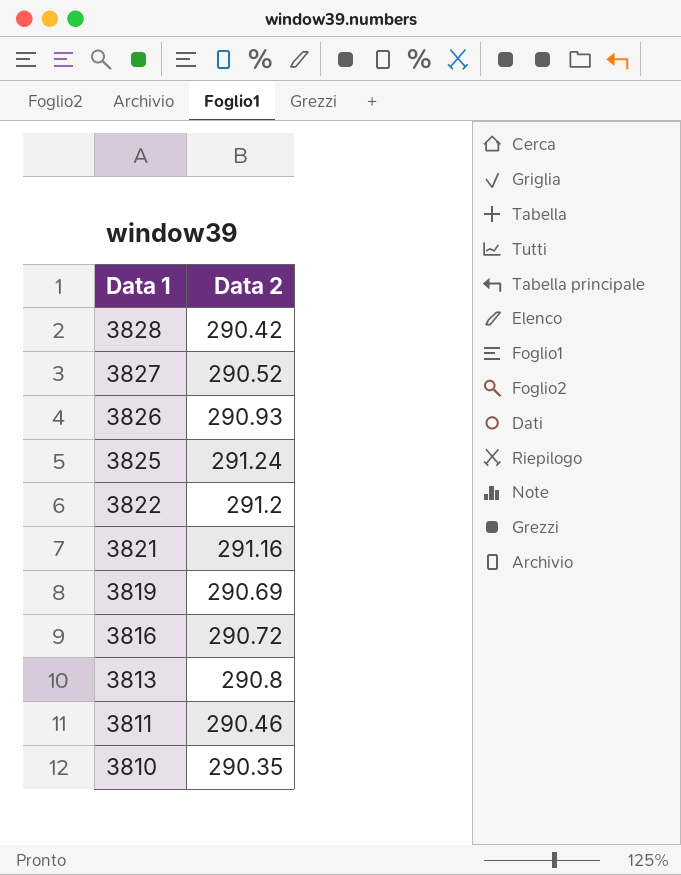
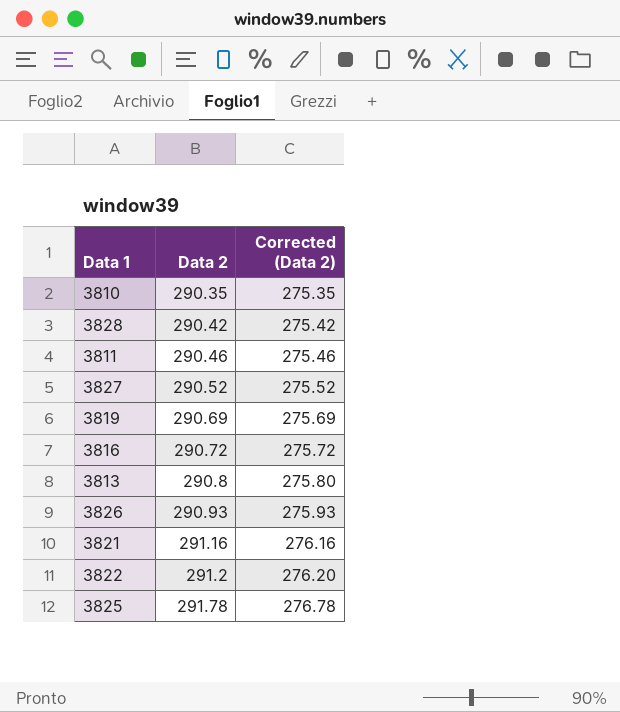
row order: Data 1 descending -> Data 2 ascending
column Corrected (Data 2) | formula: none -> [Data 2] - 15
3825 | Data 2: 291.24 -> 291.78

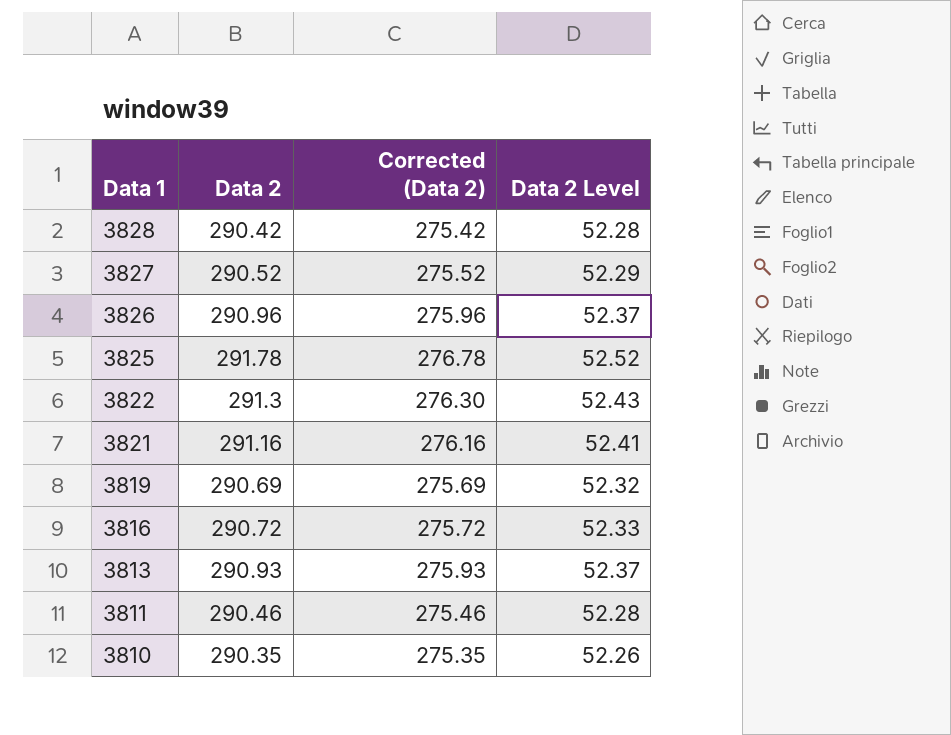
row order: Data 2 ascending -> Data 1 descending
column Data 2 Level | formula: none -> [Data 2] * 0.18
3826 | Data 2: 290.93 -> 290.96
3826 | Corrected (Data 2): 275.93 -> 275.96
3822 | Data 2: 291.2 -> 291.3
3822 | Corrected (Data 2): 276.20 -> 276.30
3813 | Data 2: 290.8 -> 290.93
3813 | Corrected (Data 2): 275.80 -> 275.93

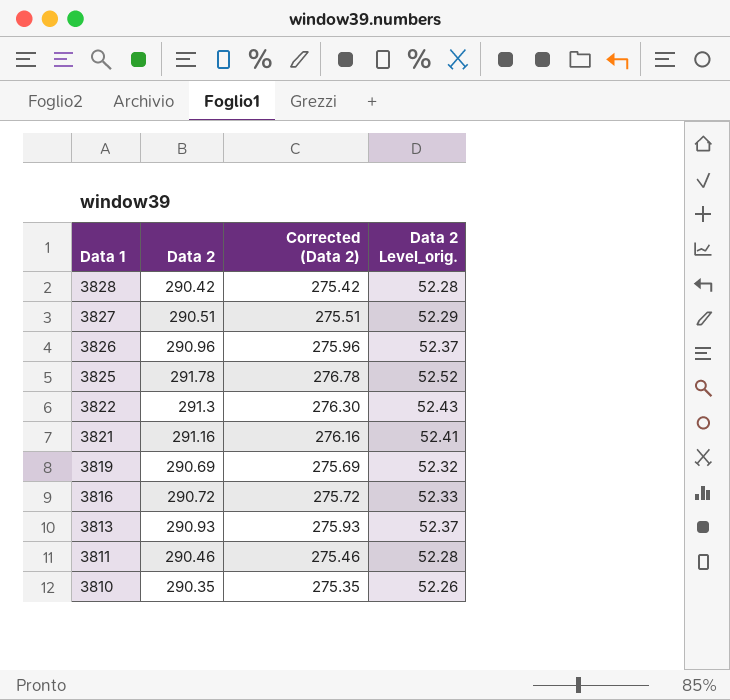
column name: Data 2 Level -> Data 2 Level_orig.
3827 | Data 2: 290.52 -> 290.51
3827 | Corrected (Data 2): 275.52 -> 275.51

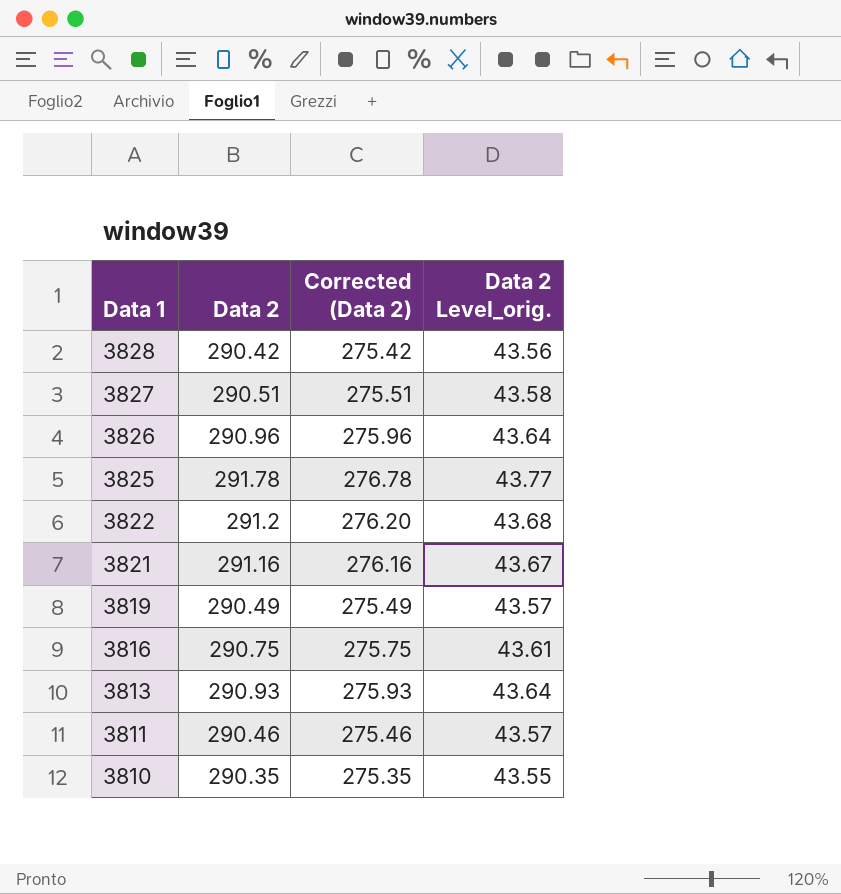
column Data 2 Level_orig. | formula: [Data 2] * 0.18 -> [Data 2] * 0.15
3822 | Data 2: 291.3 -> 291.2
3822 | Corrected (Data 2): 276.30 -> 276.20
3819 | Data 2: 290.69 -> 290.49
3819 | Corrected (Data 2): 275.69 -> 275.49
3816 | Data 2: 290.72 -> 290.75
3816 | Corrected (Data 2): 275.72 -> 275.75

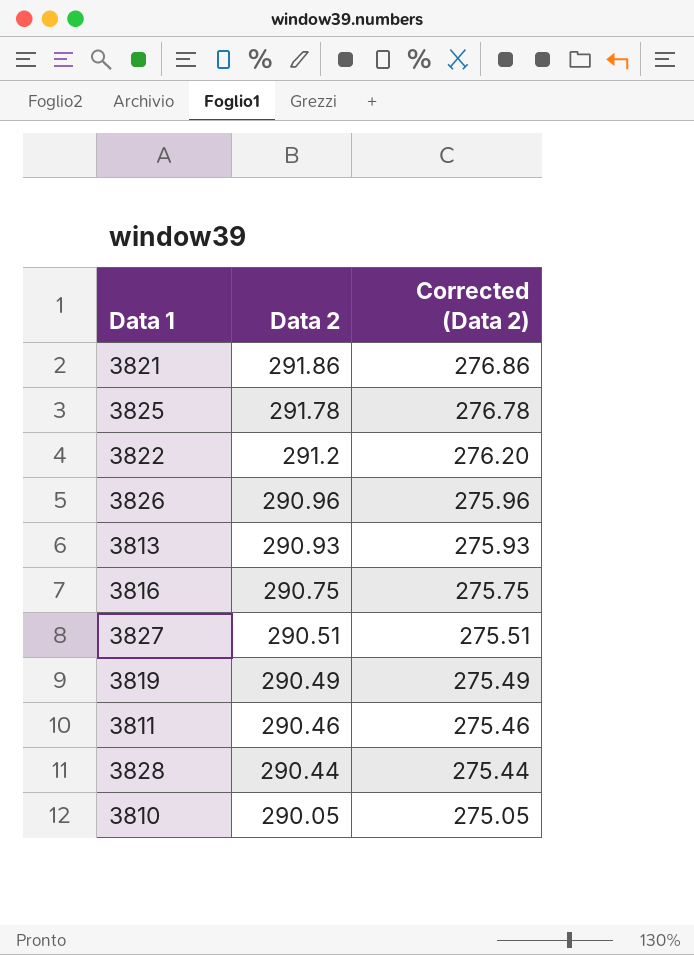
row order: Data 1 descending -> Data 2 descending
column Data 2 Level_orig. | formula: [Data 2] * 0.15 -> none
3821 | Data 2: 291.16 -> 291.86
3821 | Corrected (Data 2): 276.16 -> 276.86
3828 | Data 2: 290.42 -> 290.44
3828 | Corrected (Data 2): 275.42 -> 275.44
3810 | Data 2: 290.35 -> 290.05
3810 | Corrected (Data 2): 275.35 -> 275.05

